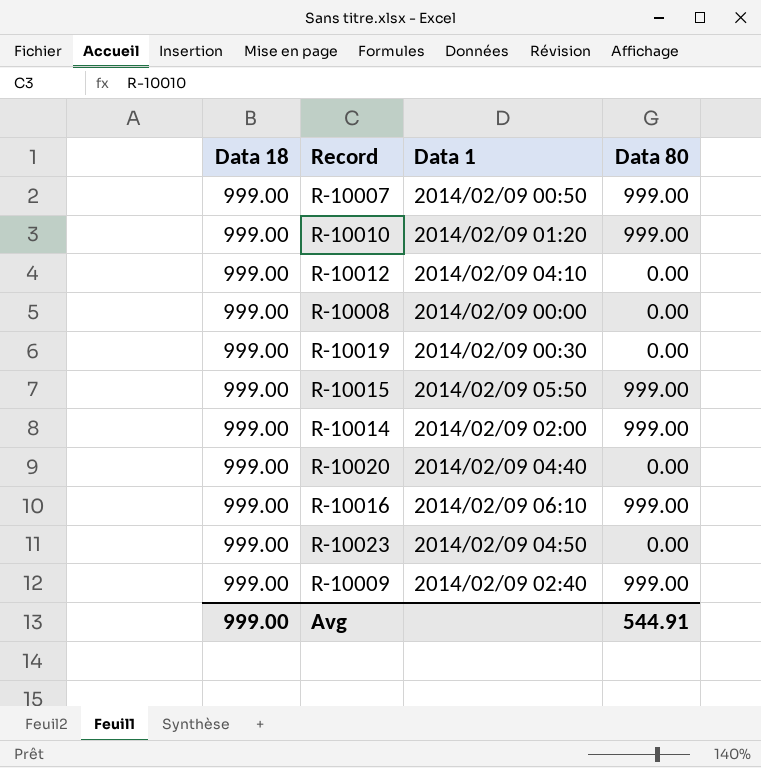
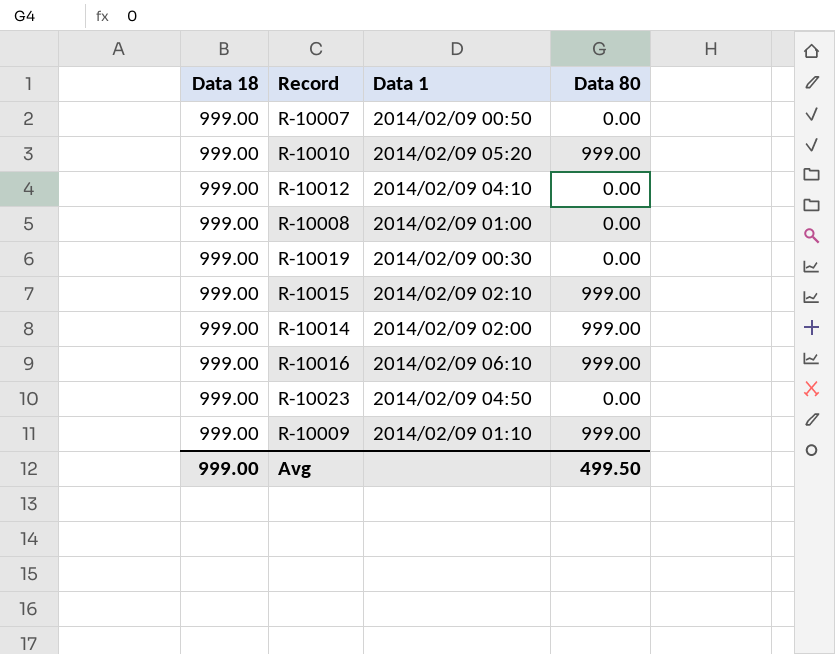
row R-10020: 999.00 | 2014/02/09 04:40 | 0.00 -> none
R-10007 | Data 80: 999.00 -> 0.00
R-10010 | Data 1: 2014/02/09 01:20 -> 2014/02/09 05:20
R-10008 | Data 1: 2014/02/09 00:00 -> 2014/02/09 01:00
R-10015 | Data 1: 2014/02/09 05:50 -> 2014/02/09 02:10
R-10009 | Data 1: 2014/02/09 02:40 -> 2014/02/09 01:10
Avg | Data 80: 544.91 -> 499.50

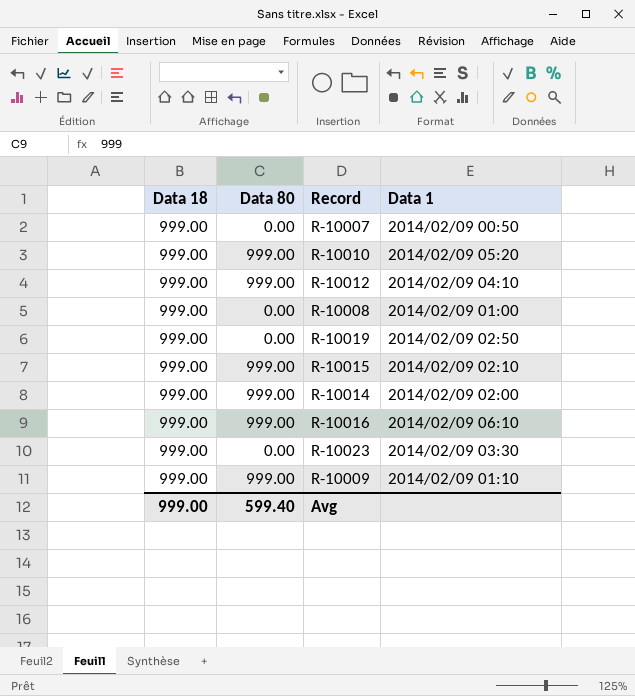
column Data 80 | position: 4 -> 2
R-10012 | Data 80: 0.00 -> 999.00
R-10019 | Data 1: 2014/02/09 00:30 -> 2014/02/09 02:50
R-10023 | Data 1: 2014/02/09 04:50 -> 2014/02/09 03:30
Avg | Data 80: 499.50 -> 599.40

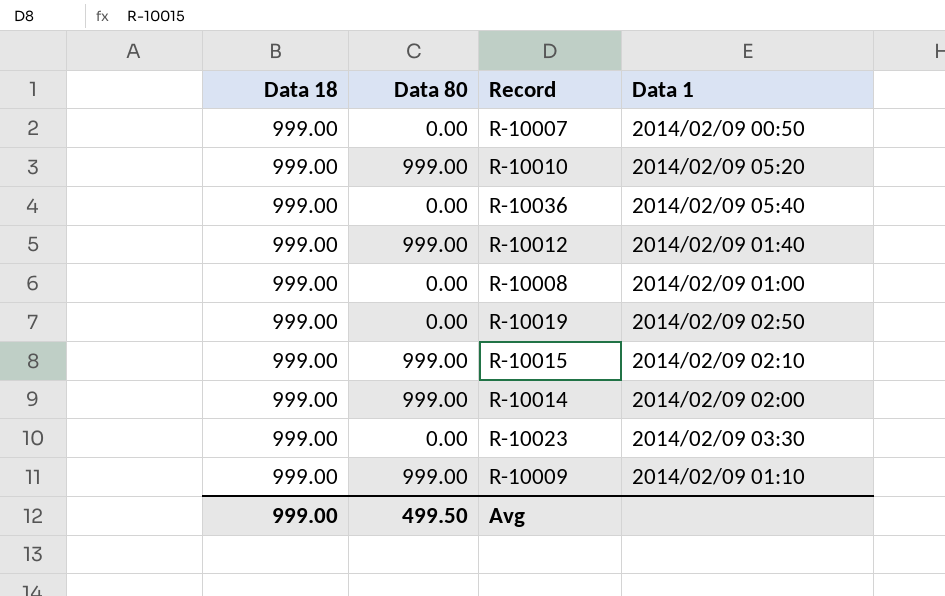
row R-10016: 999.00 | 999.00 | 2014/02/09 06:10 -> none
row R-10036: none -> 999.00 | 0.00 | 2014/02/09 05:40
R-10012 | Data 1: 2014/02/09 04:10 -> 2014/02/09 01:40
Avg | Data 80: 599.40 -> 499.50

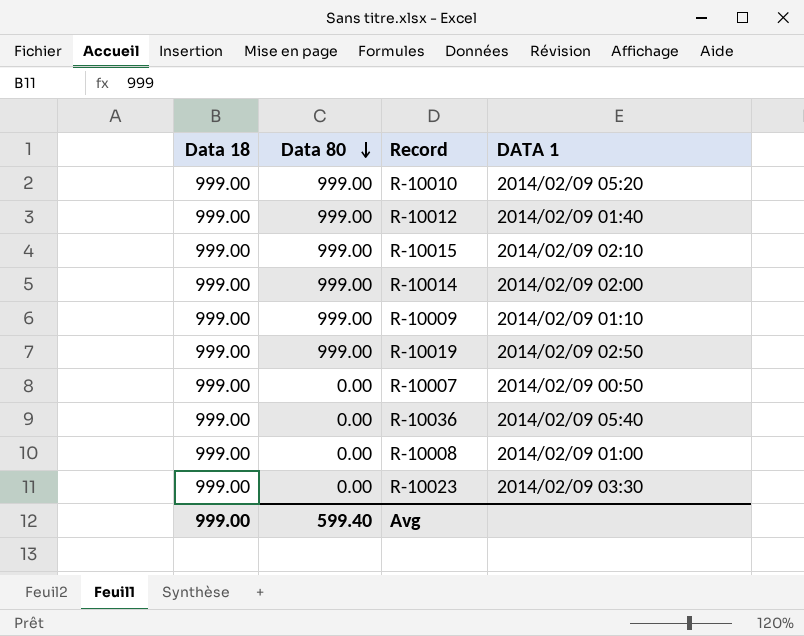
row order: none -> Data 80 descending
column name: Data 1 -> DATA 1
R-10019 | Data 80: 0.00 -> 999.00
Avg | Data 80: 499.50 -> 599.40

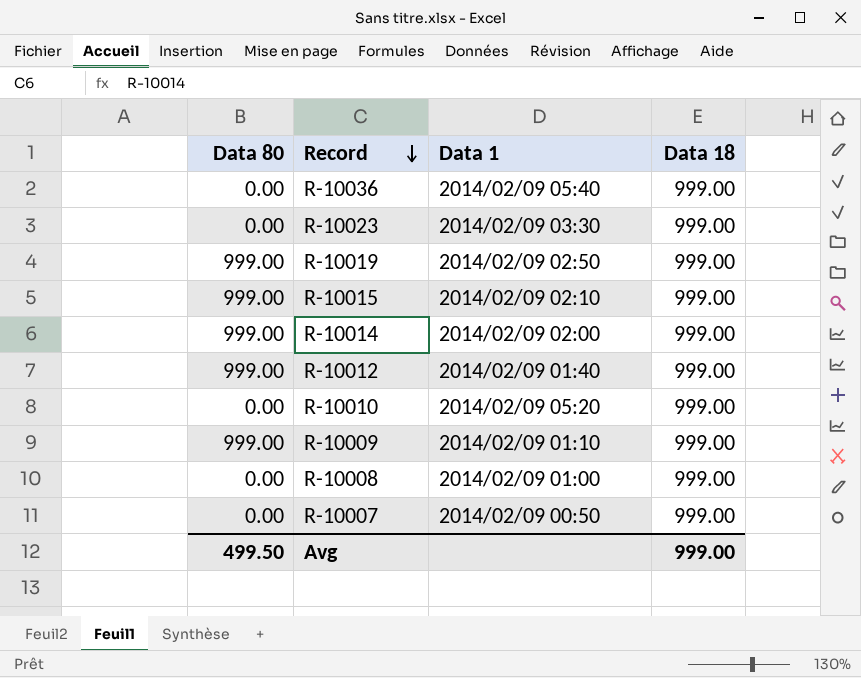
row order: Data 80 descending -> Record descending
column name: DATA 1 -> Data 1
column Data 18 | position: 1 -> 4
R-10010 | Data 80: 999.00 -> 0.00
Avg | Data 80: 599.40 -> 499.50

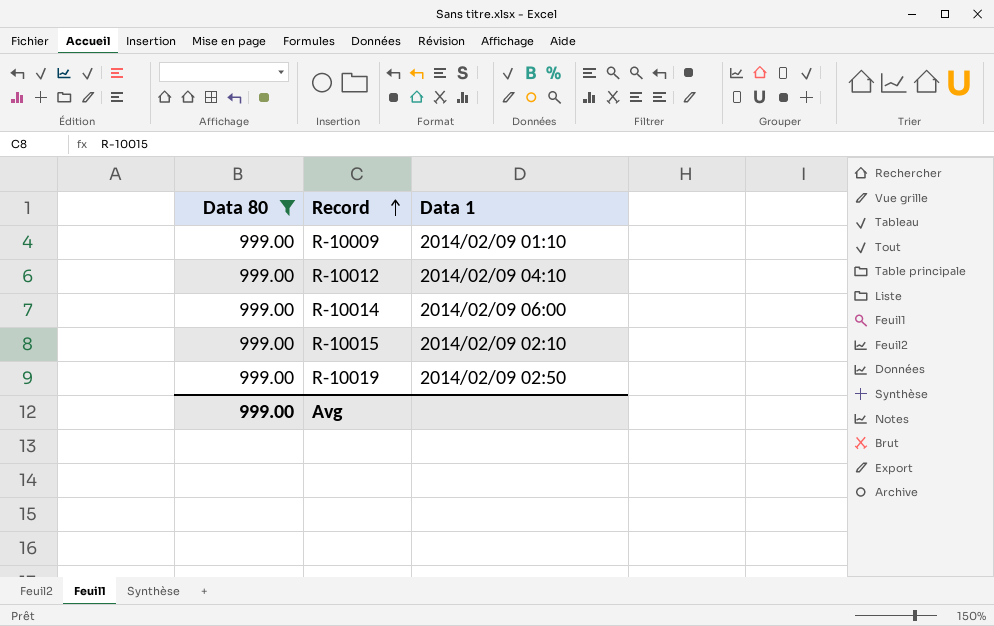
filter: none -> Data 80 = 999.00
row order: Record descending -> Record ascending
column Data 18 | position: 4 -> none
R-10012 | Data 1: 2014/02/09 01:40 -> 2014/02/09 04:10
R-10014 | Data 1: 2014/02/09 02:00 -> 2014/02/09 06:00
Avg | Data 80: 499.50 -> 999.00

